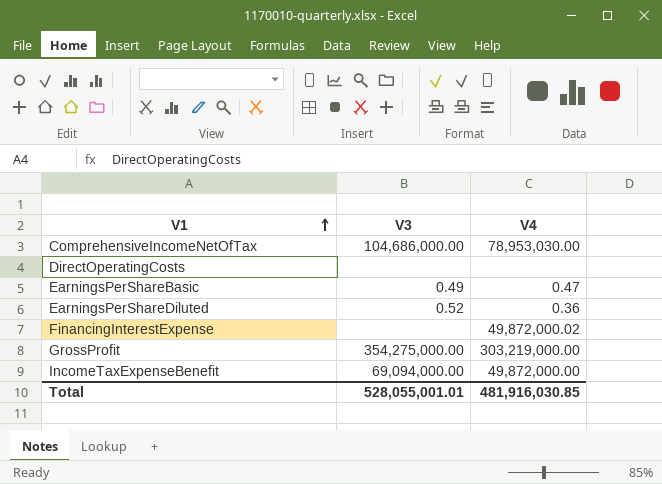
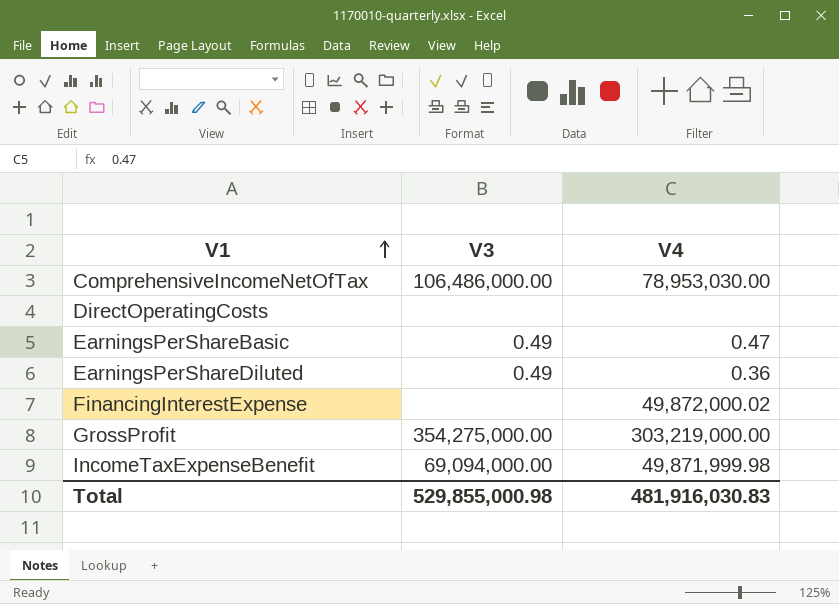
ComprehensiveIncomeNetOfTax | V3: 104,686,000.00 -> 106,486,000.00
EarningsPerShareDiluted | V3: 0.52 -> 0.49
IncomeTaxExpenseBenefit | V4: 49,872,000.00 -> 49,871,999.98
Total | V3: 528,055,001.01 -> 529,855,000.98
Total | V4: 481,916,030.85 -> 481,916,030.83

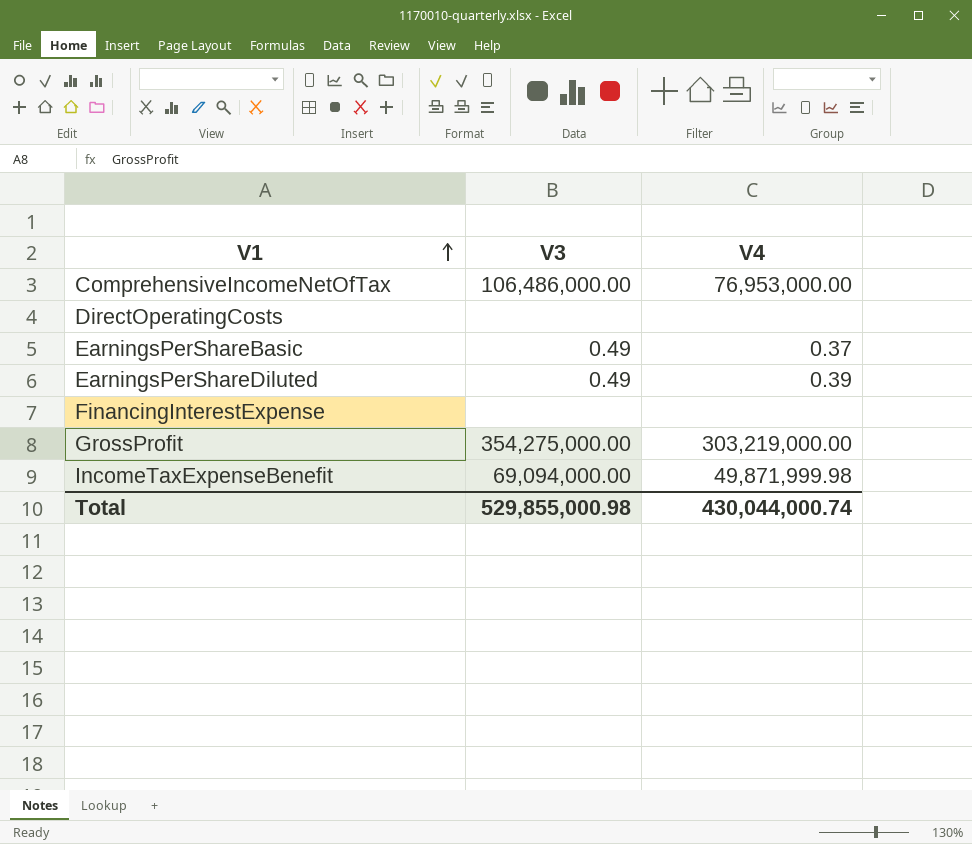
ComprehensiveIncomeNetOfTax | V4: 78,953,030.00 -> 76,953,000.00
EarningsPerShareBasic | V4: 0.47 -> 0.37
EarningsPerShareDiluted | V4: 0.36 -> 0.39
FinancingInterestExpense | V4: 49,872,000.02 -> none
Total | V4: 481,916,030.83 -> 430,044,000.74

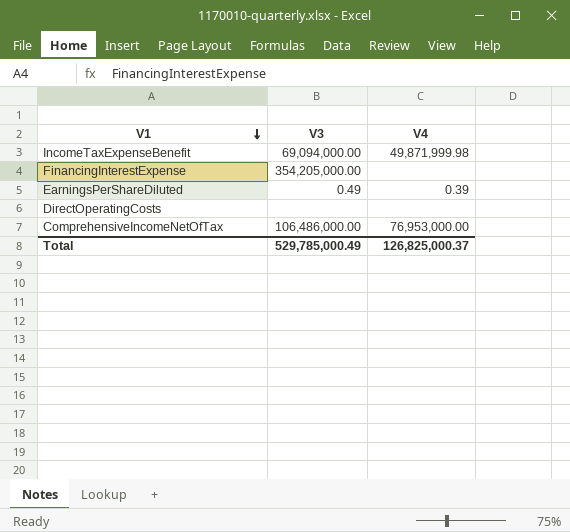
row order: V1 ascending -> V1 descending
row EarningsPerShareBasic: 0.49 | 0.37 -> none
row GrossProfit: 354,275,000.00 | 303,219,000.00 -> none
FinancingInterestExpense | V3: none -> 354,205,000.00
Total | V3: 529,855,000.98 -> 529,785,000.49
Total | V4: 430,044,000.74 -> 126,825,000.37

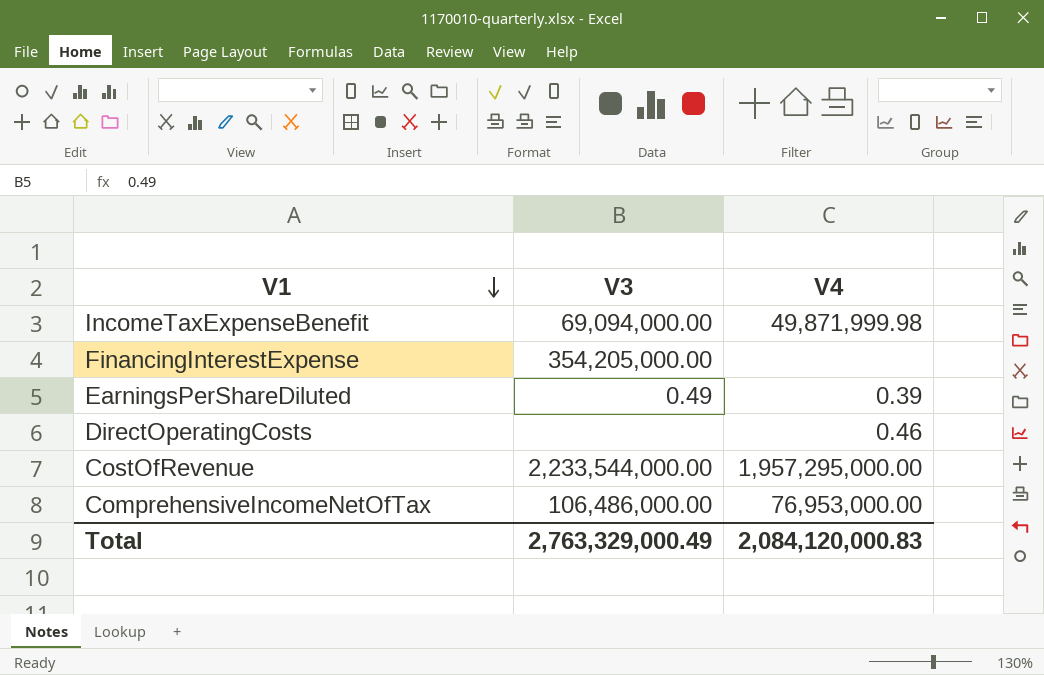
DirectOperatingCosts | V4: none -> 0.46
row CostOfRevenue: none -> 2,233,544,000.00 | 1,957,295,000.00
Total | V3: 529,785,000.49 -> 2,763,329,000.49
Total | V4: 126,825,000.37 -> 2,084,120,000.83

